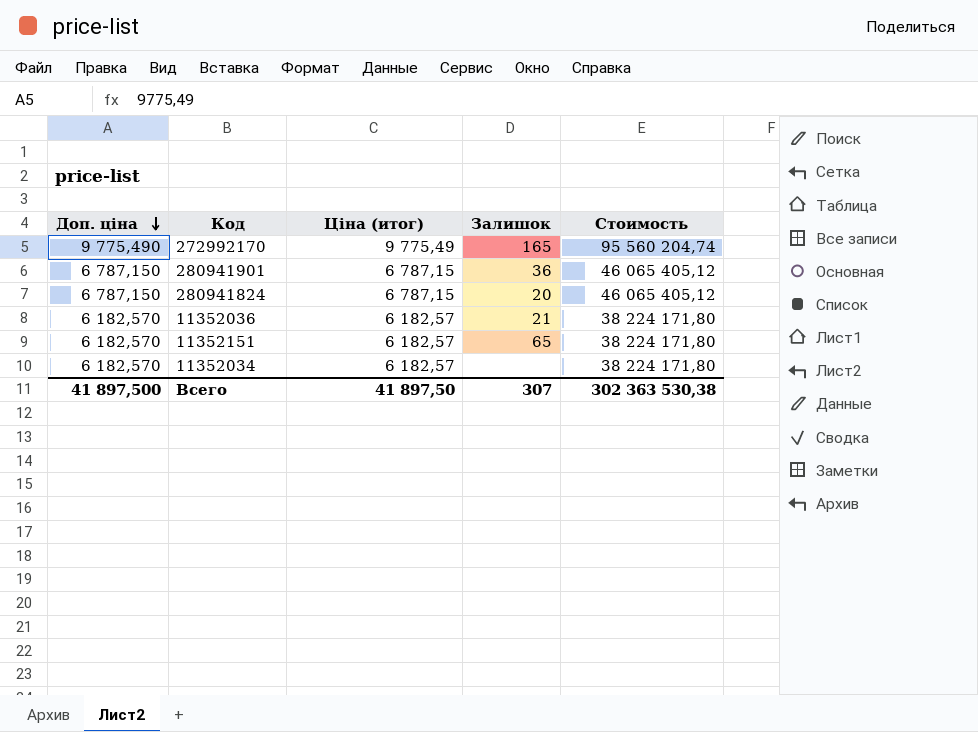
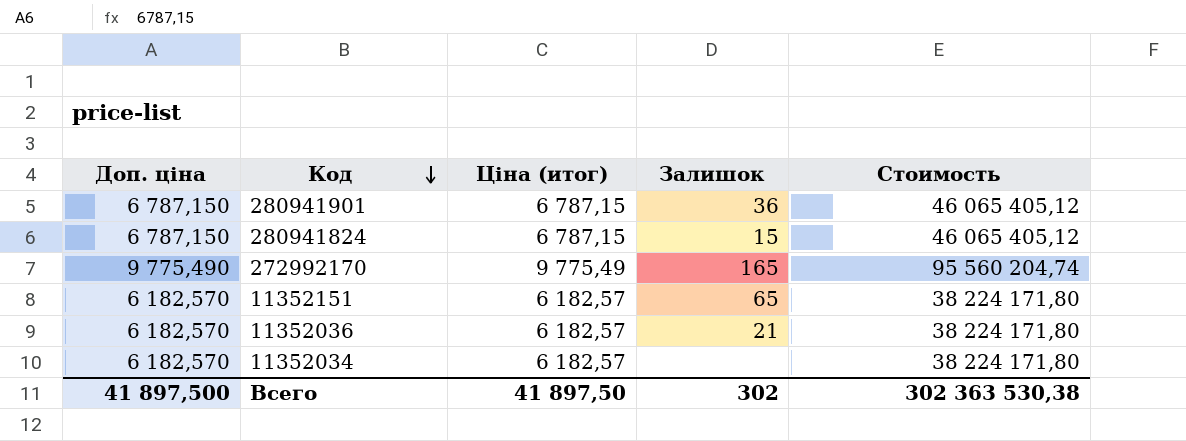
row order: Доп. ціна descending -> Код descending
280941824 | Залишок: 20 -> 15
Всего | Залишок: 307 -> 302

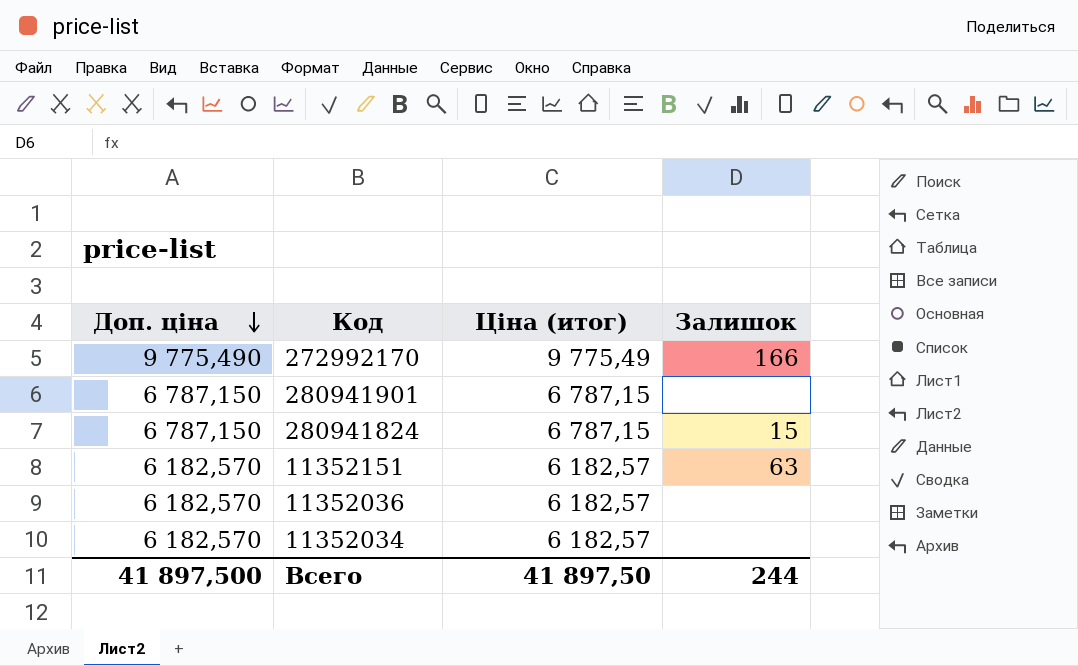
row order: Код descending -> Доп. ціна descending
column Стоимость | formula: [Доп. ціна] * [Ціна (итог)] -> none
272992170 | Залишок: 165 -> 166
280941901 | Залишок: 36 -> none
11352151 | Залишок: 65 -> 63
11352036 | Залишок: 21 -> none
Всего | Залишок: 302 -> 244

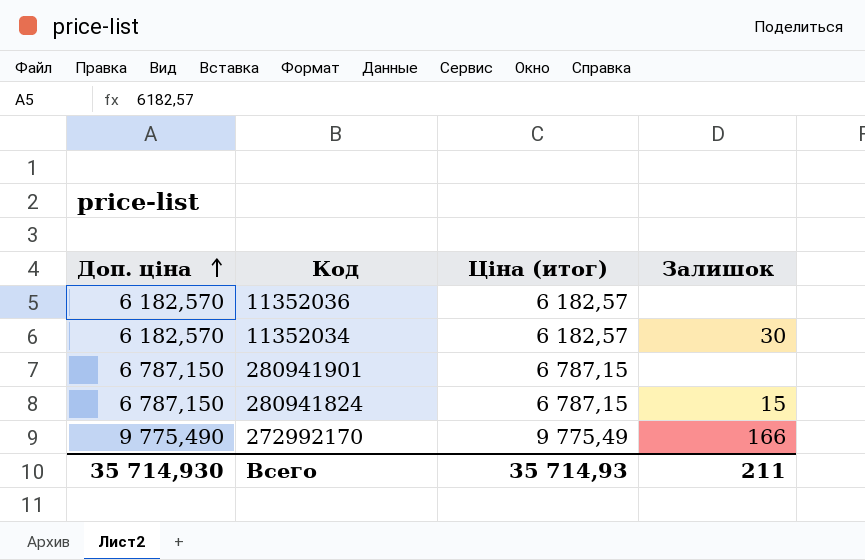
row order: Доп. ціна descending -> Доп. ціна ascending
row 11352151: 6 182,570 | 6 182,57 | 63 -> none
11352034 | Залишок: none -> 30
Всего | Доп. ціна: 41 897,500 -> 35 714,930
Всего | Ціна (итог): 41 897,50 -> 35 714,93
Всего | Залишок: 244 -> 211

